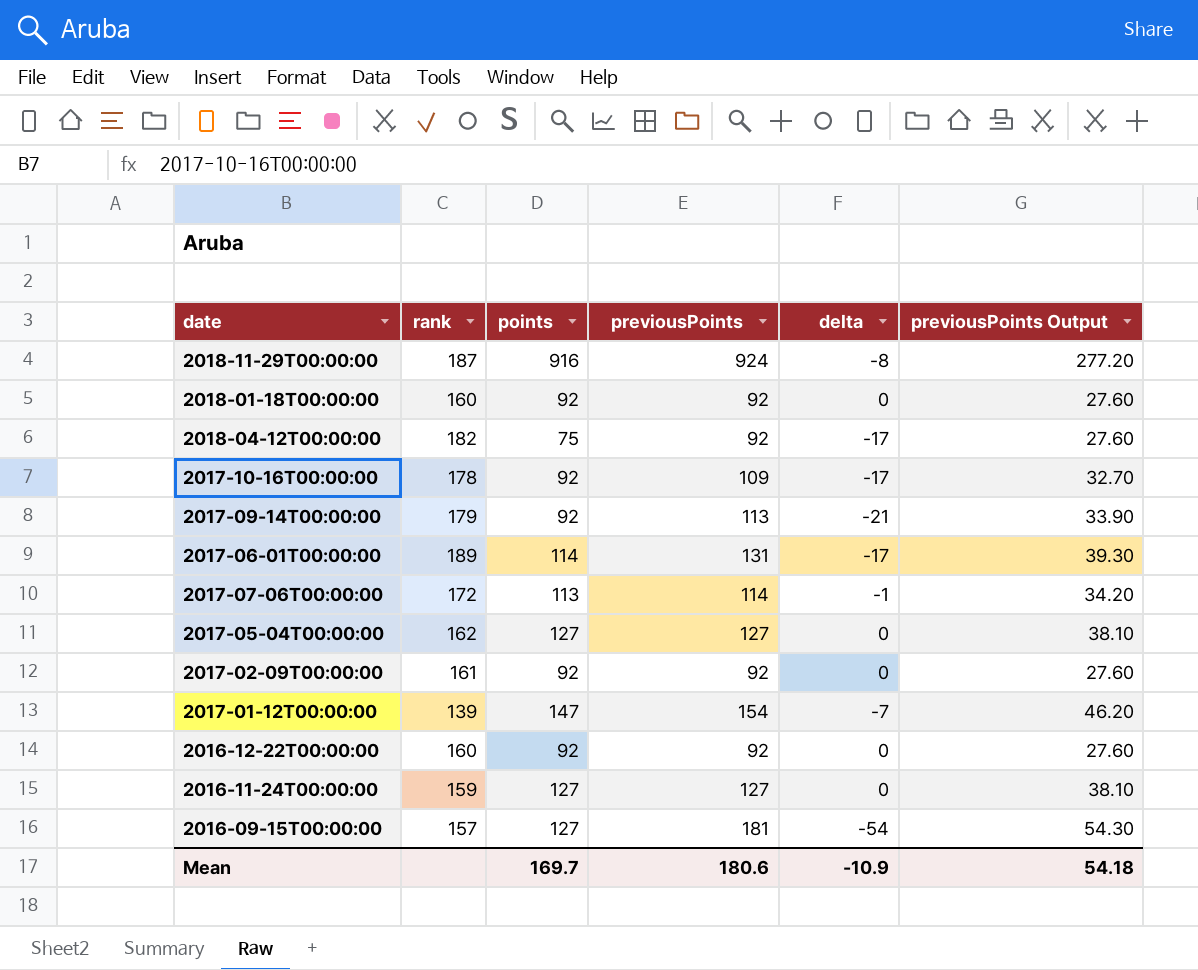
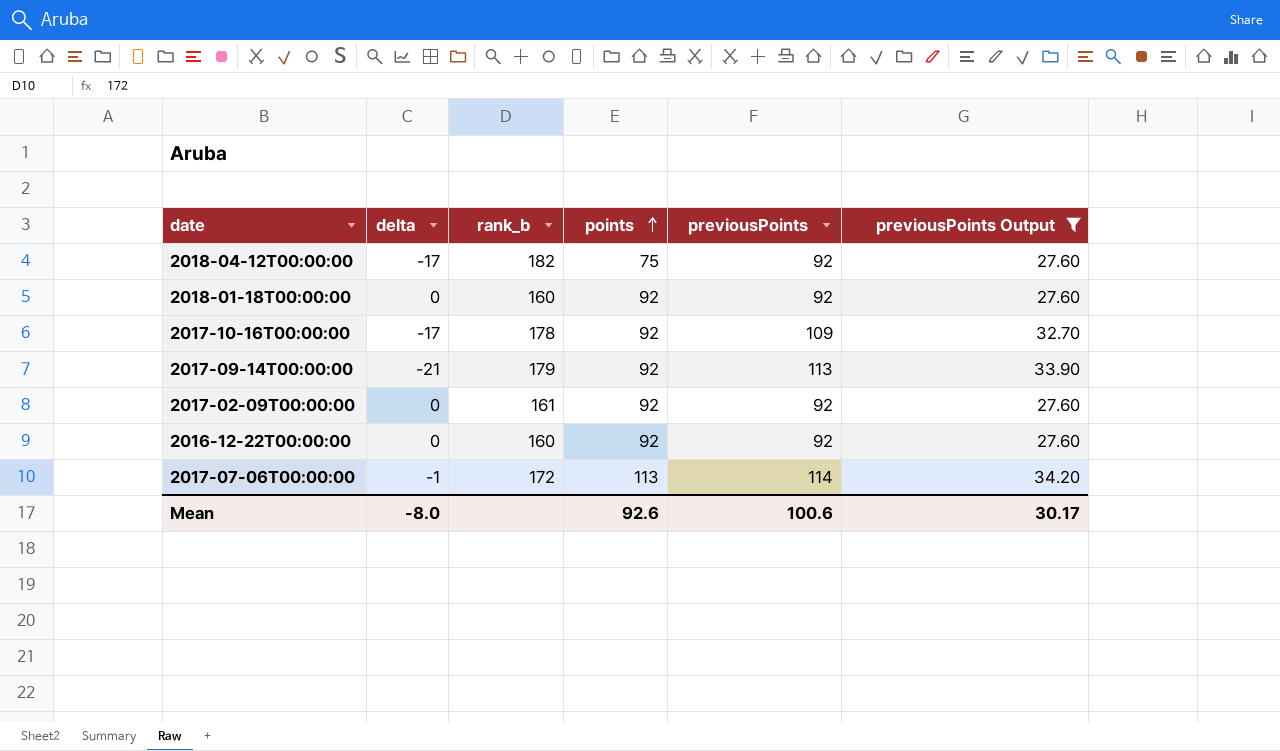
filter: none -> previousPoints Output <= 34.20
row order: none -> points ascending
column delta | position: 5 -> 2
column name: rank -> rank_b
Mean | delta: -10.9 -> -8.0
Mean | points: 169.7 -> 92.6
Mean | previousPoints: 180.6 -> 100.6
Mean | previousPoints Output: 54.18 -> 30.17

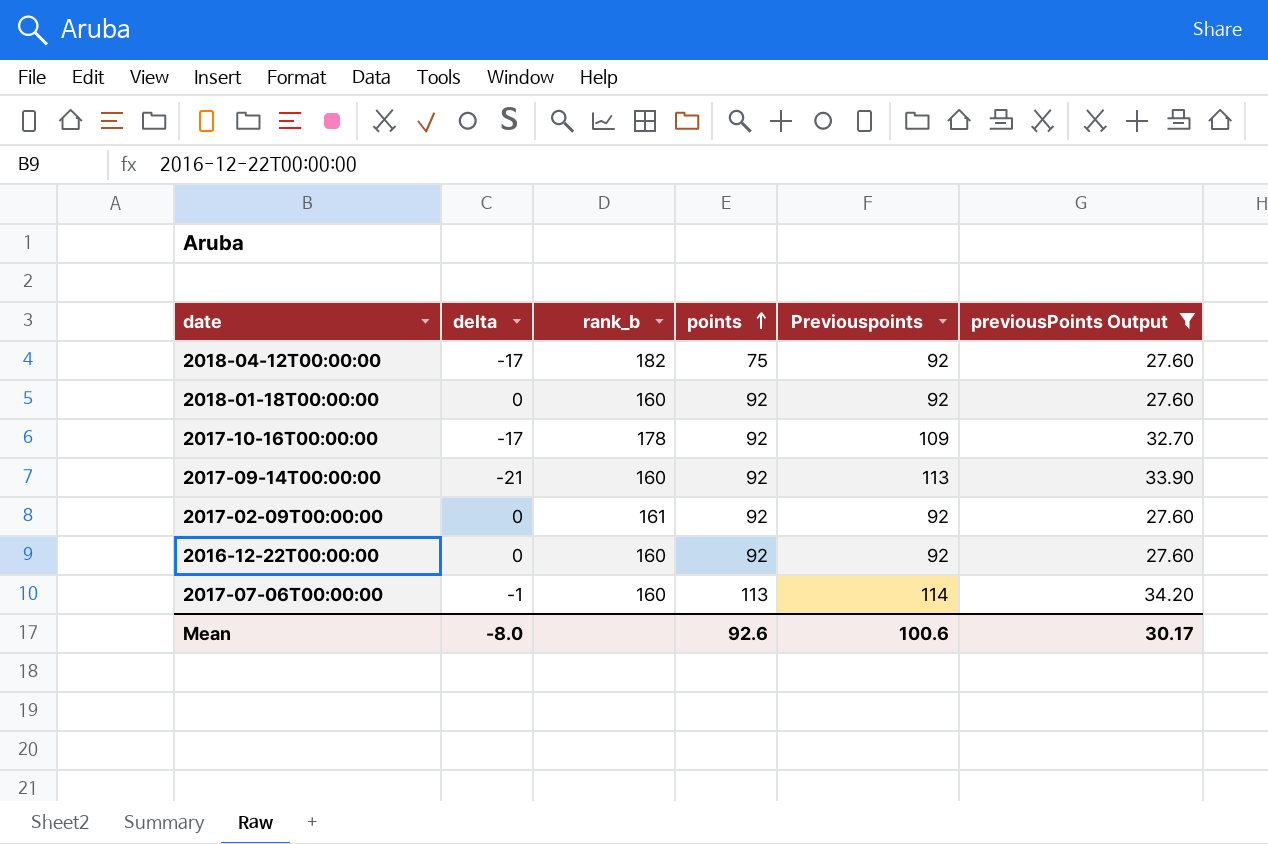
column name: previousPoints -> Previouspoints
2017-09-14T00:00:00 | rank_b: 179 -> 160
2017-07-06T00:00:00 | rank_b: 172 -> 160

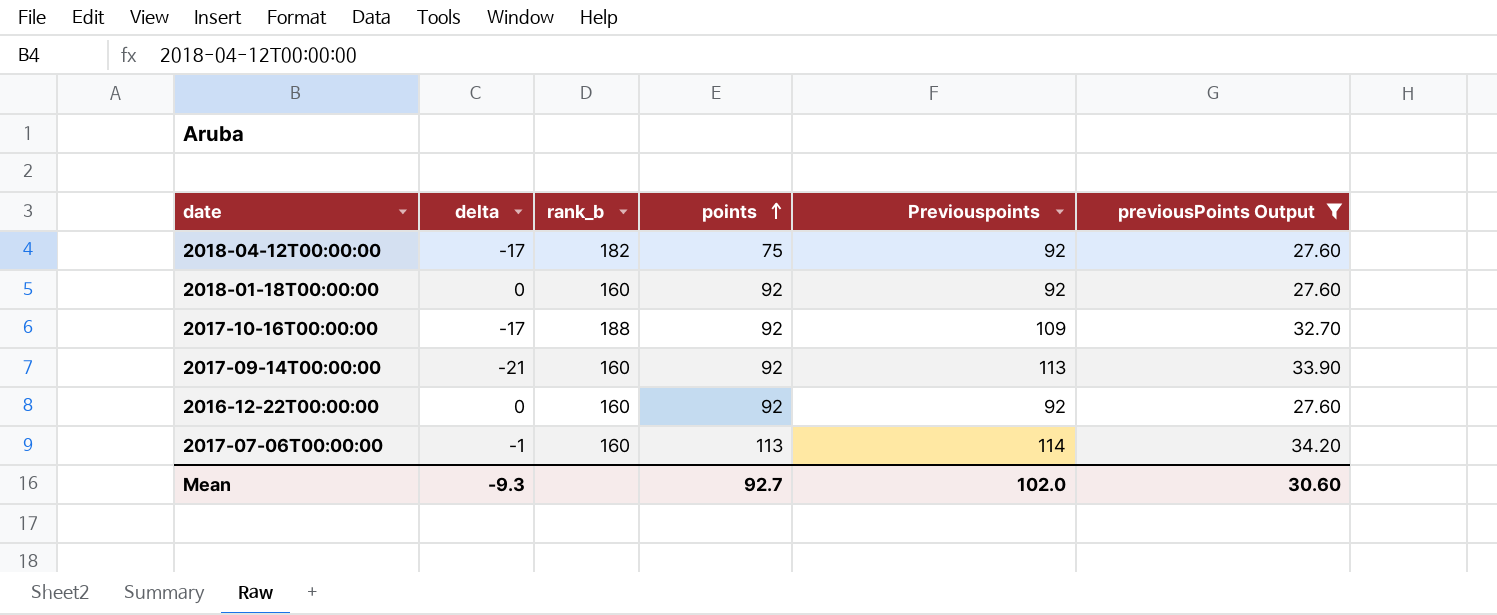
row 2017-02-09T00:00:00: 0 | 161 | 92 | 92 | 27.60 -> none
2017-10-16T00:00:00 | rank_b: 178 -> 188
Mean | delta: -8.0 -> -9.3
Mean | points: 92.6 -> 92.7
Mean | Previouspoints: 100.6 -> 102.0
Mean | previousPoints Output: 30.17 -> 30.60

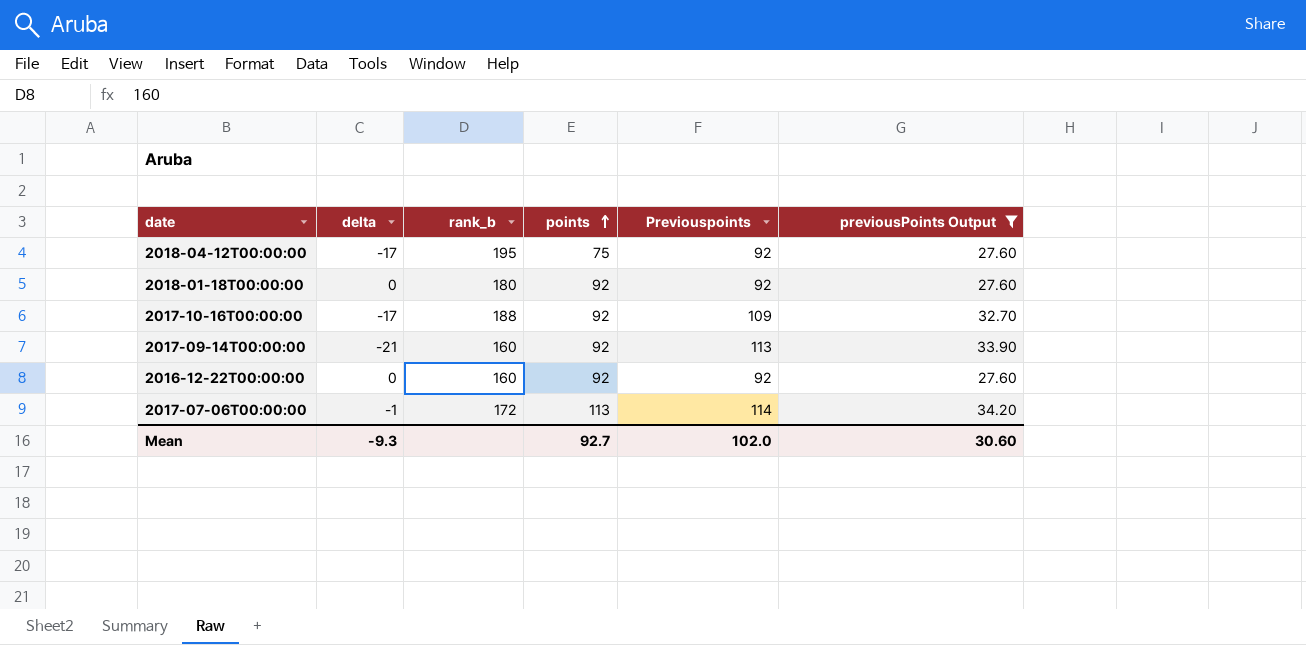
2018-04-12T00:00:00 | rank_b: 182 -> 195
2018-01-18T00:00:00 | rank_b: 160 -> 180
2017-07-06T00:00:00 | rank_b: 160 -> 172

